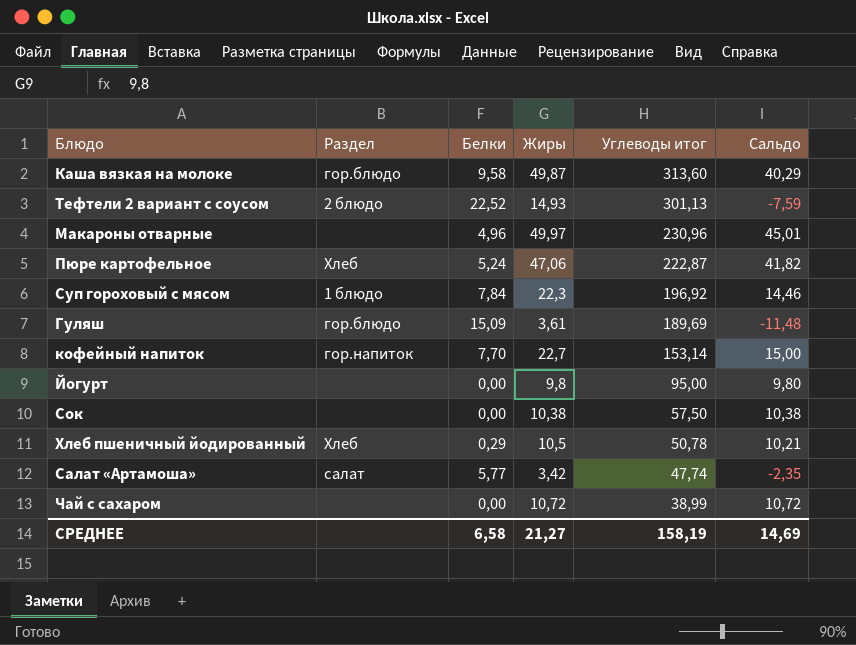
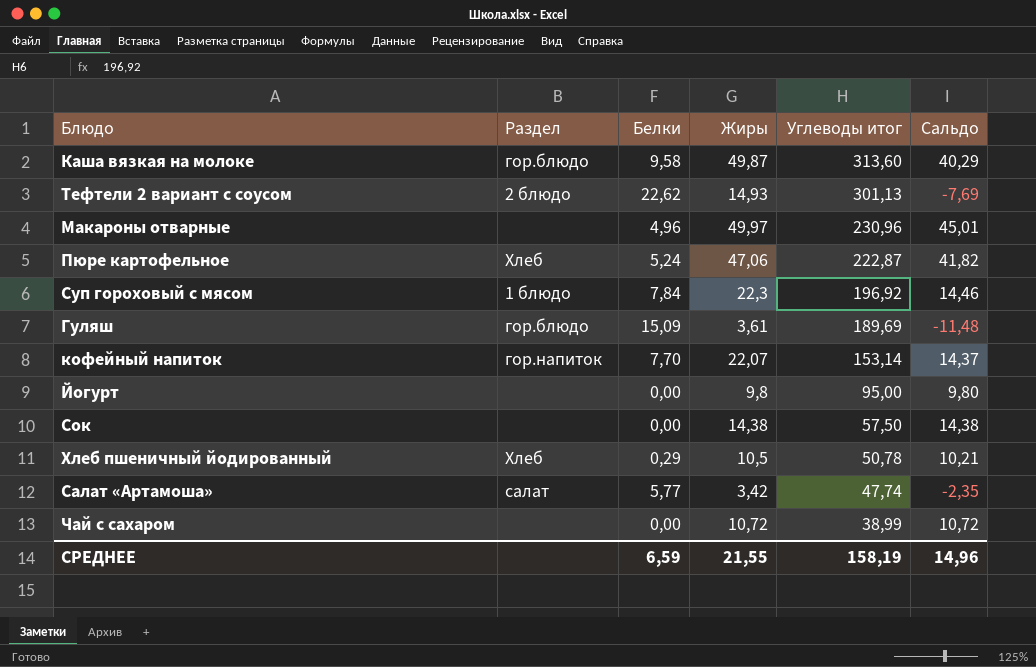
Тефтели 2 вариант с соусом | Белки: 22,52 -> 22,62
Тефтели 2 вариант с соусом | Сальдо: -7,59 -> -7,69
кофейный напиток | Жиры: 22,7 -> 22,07
кофейный напиток | Сальдо: 15,00 -> 14,37
Сок | Жиры: 10,38 -> 14,38
Сок | Сальдо: 10,38 -> 14,38
СРЕДНЕЕ | Белки: 6,58 -> 6,59
СРЕДНЕЕ | Жиры: 21,27 -> 21,55
СРЕДНЕЕ | Сальдо: 14,69 -> 14,96

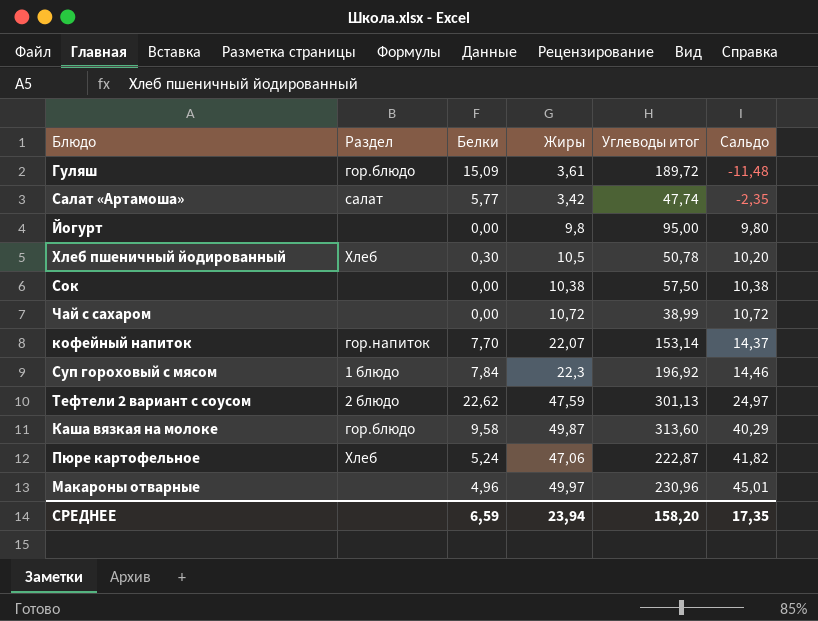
row order: Углеводы итог descending -> Сальдо ascending
Гуляш | Углеводы итог: 189,69 -> 189,72
Хлеб пшеничный йодированный | Белки: 0,29 -> 0,30
Хлеб пшеничный йодированный | Сальдо: 10,21 -> 10,20
Сок | Жиры: 14,38 -> 10,38
Сок | Сальдо: 14,38 -> 10,38
Тефтели 2 вариант с соусом | Жиры: 14,93 -> 47,59
Тефтели 2 вариант с соусом | Сальдо: -7,69 -> 24,97
СРЕДНЕЕ | Жиры: 21,55 -> 23,94
СРЕДНЕЕ | Углеводы итог: 158,19 -> 158,20
СРЕДНЕЕ | Сальдо: 14,96 -> 17,35

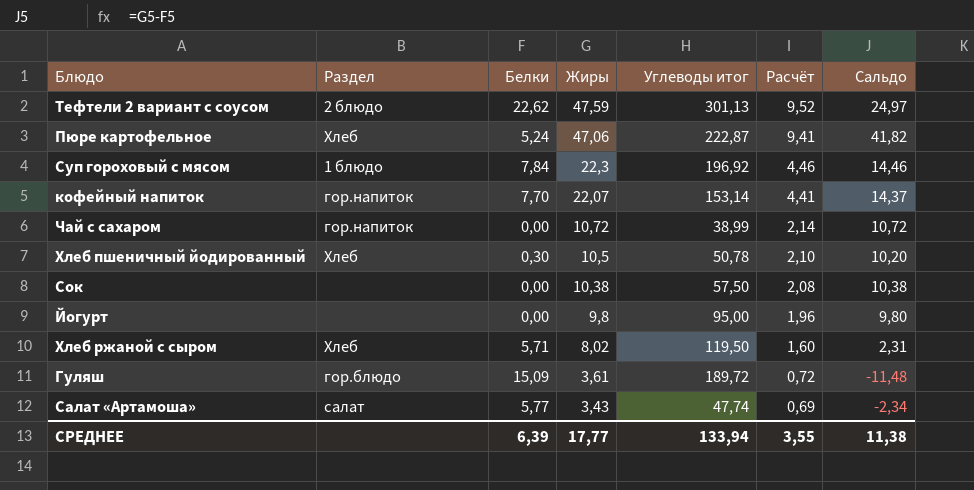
row order: Сальдо ascending -> Жиры descending
column Расчёт | formula: none -> [Жиры] * 0,2
row Каша вязкая на молоке: гор.блюдо | 9,58 | 49,87 | 313,60 | 40,29 -> none
row Макароны отварные: none | 4,96 | 49,97 | 230,96 | 45,01 -> none
Чай с сахаром | Раздел: none -> гор.напиток
row Хлеб ржаной с сыром: none -> Хлеб | 5,71 | 8,02 | 119,50 | 1,60 | 2,31
Салат «Артамоша» | Жиры: 3,42 -> 3,43
Салат «Артамоша» | Сальдо: -2,35 -> -2,34
СРЕДНЕЕ | Белки: 6,59 -> 6,39
СРЕДНЕЕ | Жиры: 23,94 -> 17,77
СРЕДНЕЕ | Углеводы итог: 158,20 -> 133,94
СРЕДНЕЕ | Сальдо: 17,35 -> 11,38

